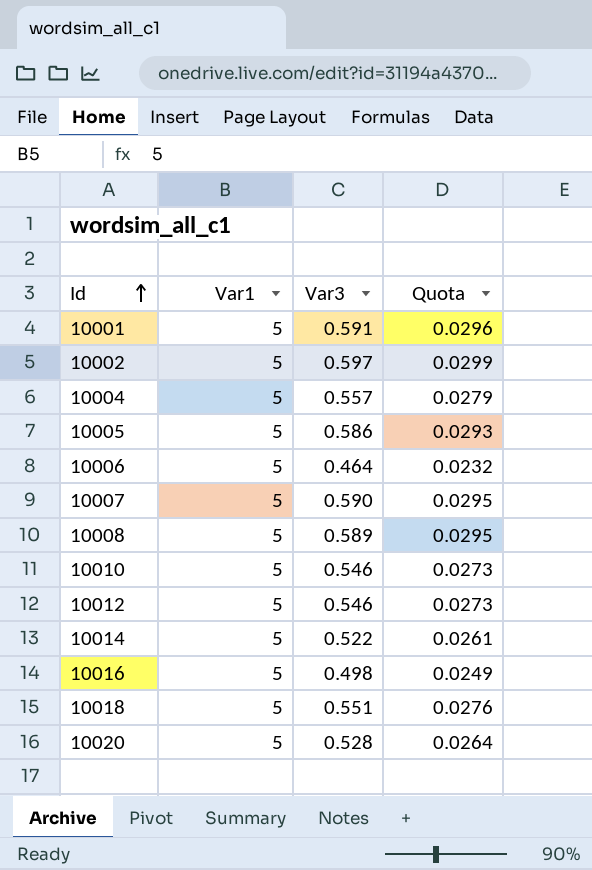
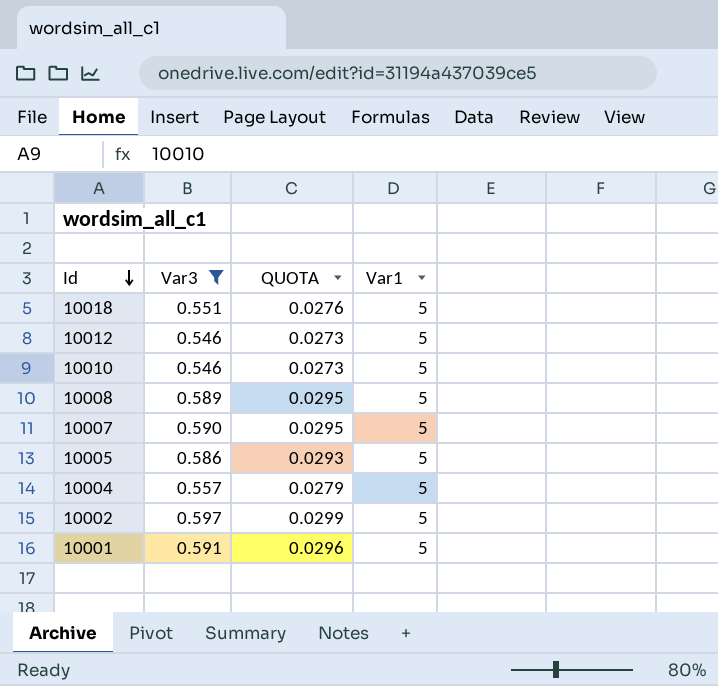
filter: none -> Var3 >= 0.546
row order: Id ascending -> Id descending
column name: Quota -> QUOTA
column Var1 | position: 2 -> 4

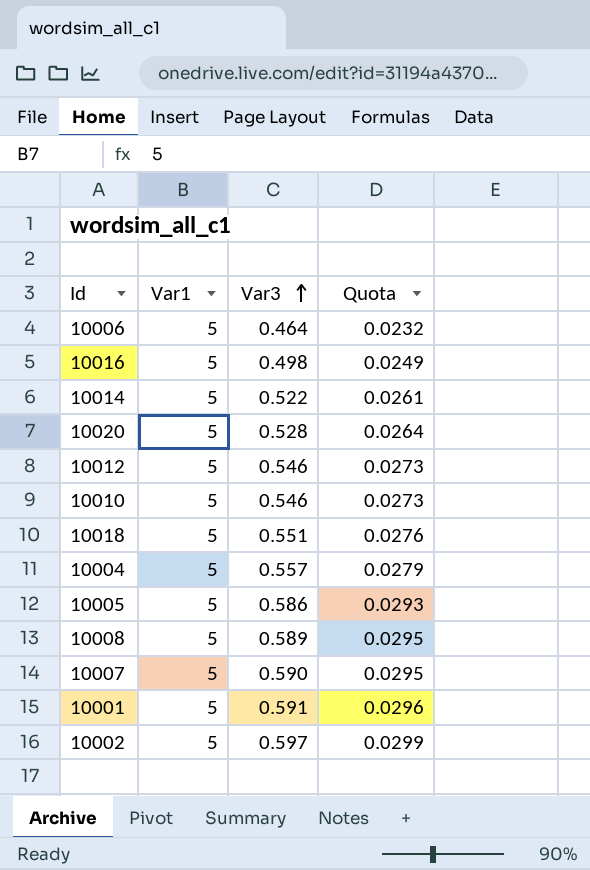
filter: Var3 >= 0.546 -> none
row order: Id descending -> Var3 ascending
column Var1 | position: 4 -> 2
column name: QUOTA -> Quota

